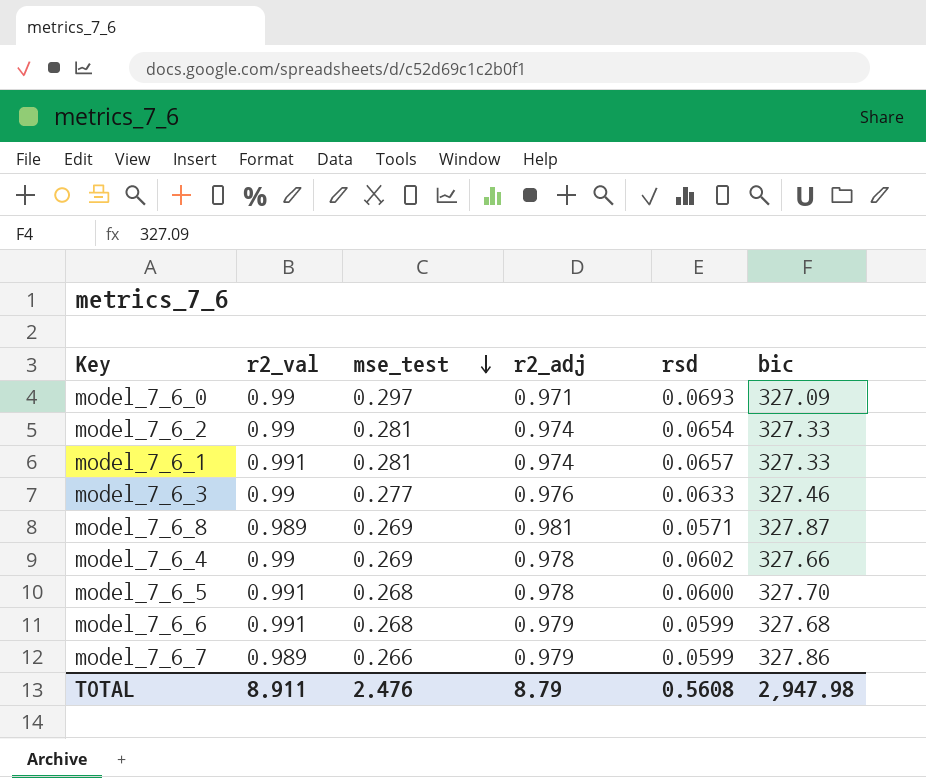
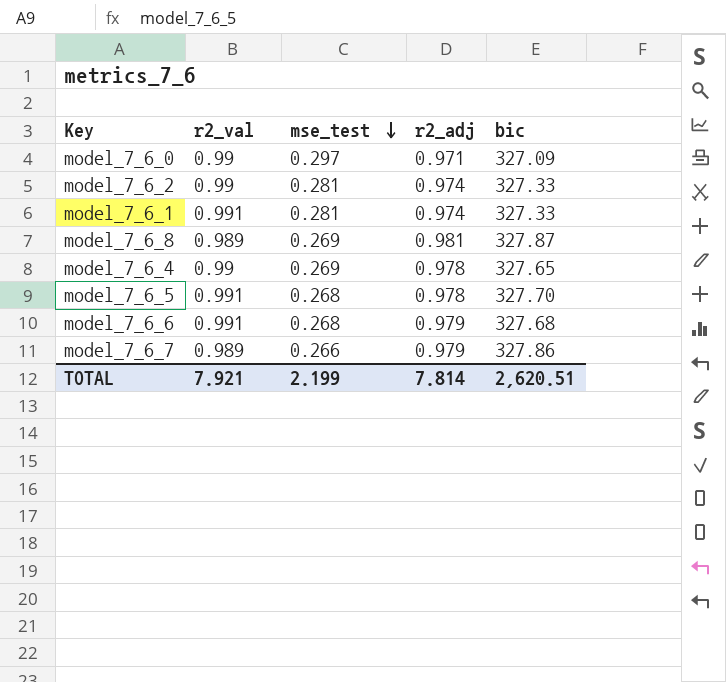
column rsd | position: 5 -> none
row model_7_6_3: 0.99 | 0.277 | 0.976 | 0.0633 | 327.46 -> none
model_7_6_4 | bic: 327.66 -> 327.65
TOTAL | r2_val: 8.911 -> 7.921
TOTAL | mse_test: 2.476 -> 2.199
TOTAL | r2_adj: 8.79 -> 7.814
TOTAL | bic: 2,947.98 -> 2,620.51

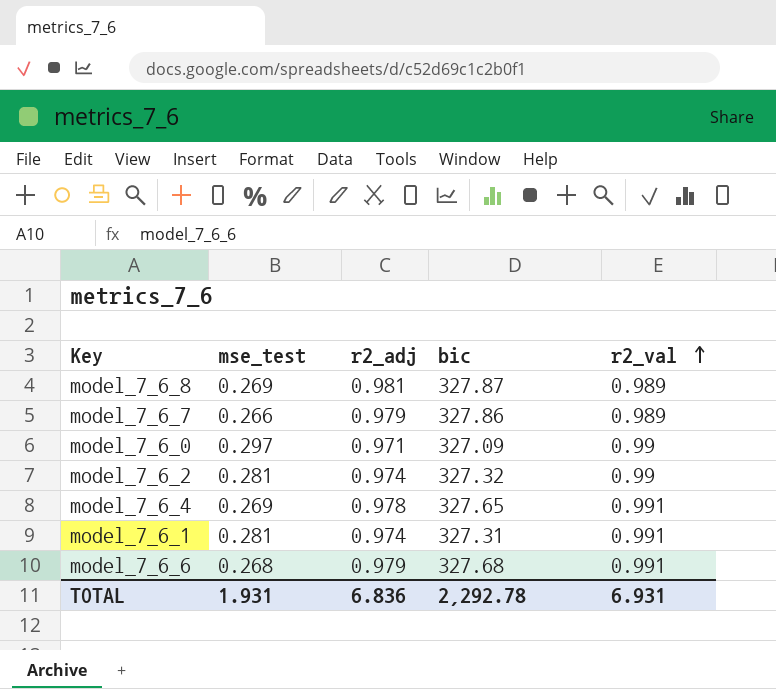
row order: mse_test descending -> r2_val ascending
column r2_val | position: 2 -> 5
row model_7_6_5: 0.991 | 0.268 | 0.978 | 327.70 -> none
model_7_6_2 | bic: 327.33 -> 327.32
model_7_6_4 | r2_val: 0.99 -> 0.991
model_7_6_1 | bic: 327.33 -> 327.31
TOTAL | mse_test: 2.199 -> 1.931
TOTAL | r2_adj: 7.814 -> 6.836
TOTAL | bic: 2,620.51 -> 2,292.78
TOTAL | r2_val: 7.921 -> 6.931

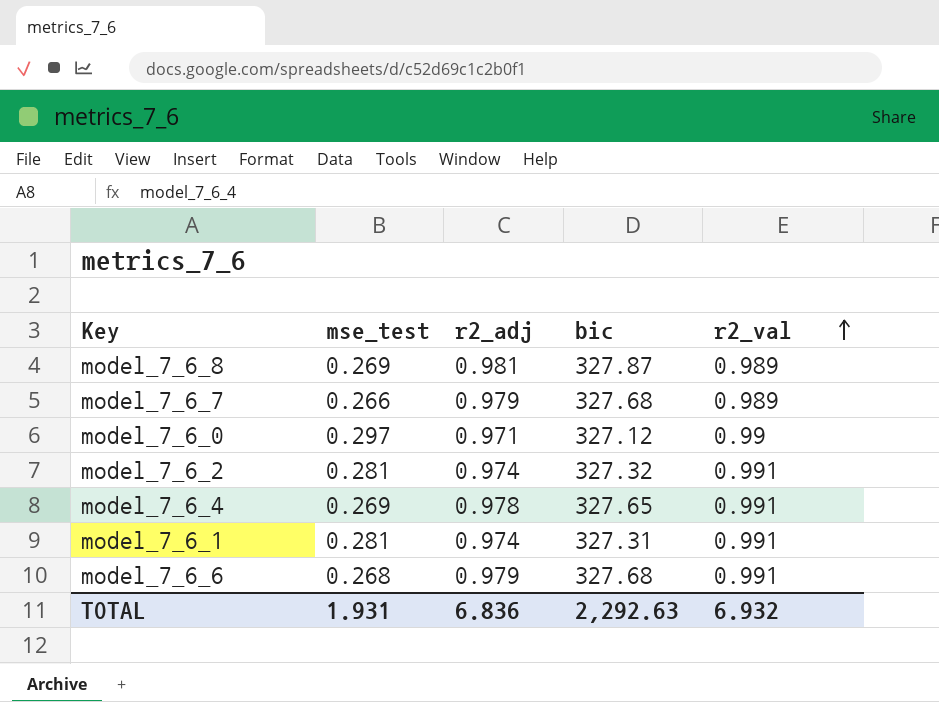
model_7_6_7 | bic: 327.86 -> 327.68
model_7_6_0 | bic: 327.09 -> 327.12
model_7_6_2 | r2_val: 0.99 -> 0.991
TOTAL | bic: 2,292.78 -> 2,292.63
TOTAL | r2_val: 6.931 -> 6.932

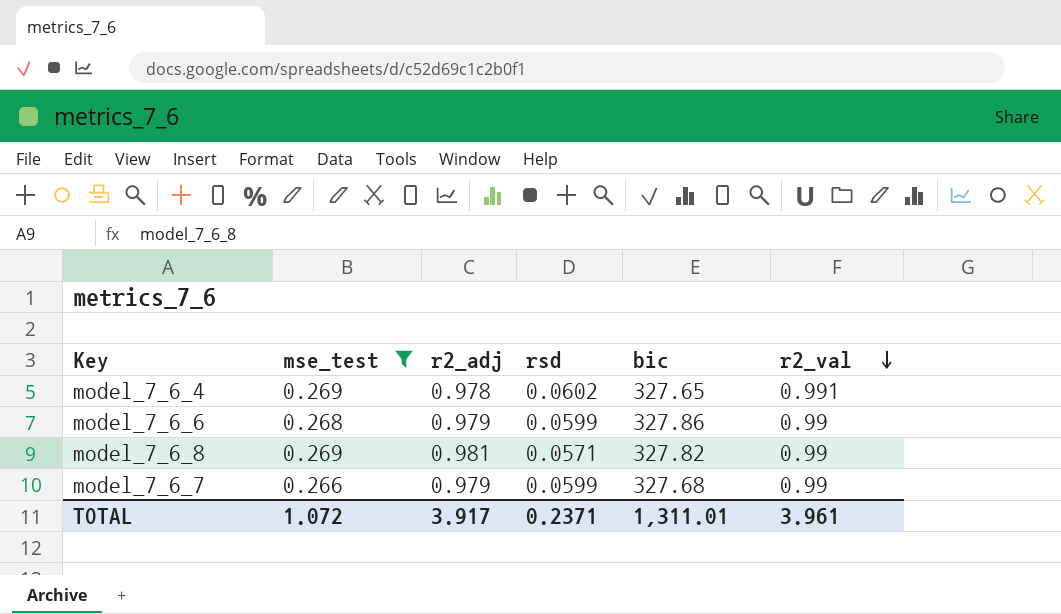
filter: none -> mse_test <= 0.269
row order: r2_val ascending -> r2_val descending
column rsd | position: none -> 4
model_7_6_6 | bic: 327.68 -> 327.86
model_7_6_6 | r2_val: 0.991 -> 0.99
model_7_6_8 | bic: 327.87 -> 327.82
model_7_6_8 | r2_val: 0.989 -> 0.99
model_7_6_7 | r2_val: 0.989 -> 0.99
TOTAL | mse_test: 1.931 -> 1.072
TOTAL | r2_adj: 6.836 -> 3.917
TOTAL | bic: 2,292.63 -> 1,311.01
TOTAL | r2_val: 6.932 -> 3.961

